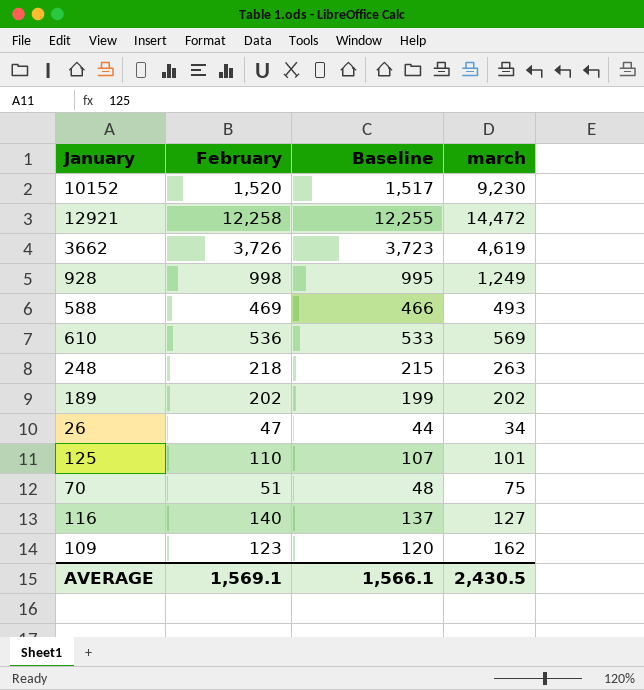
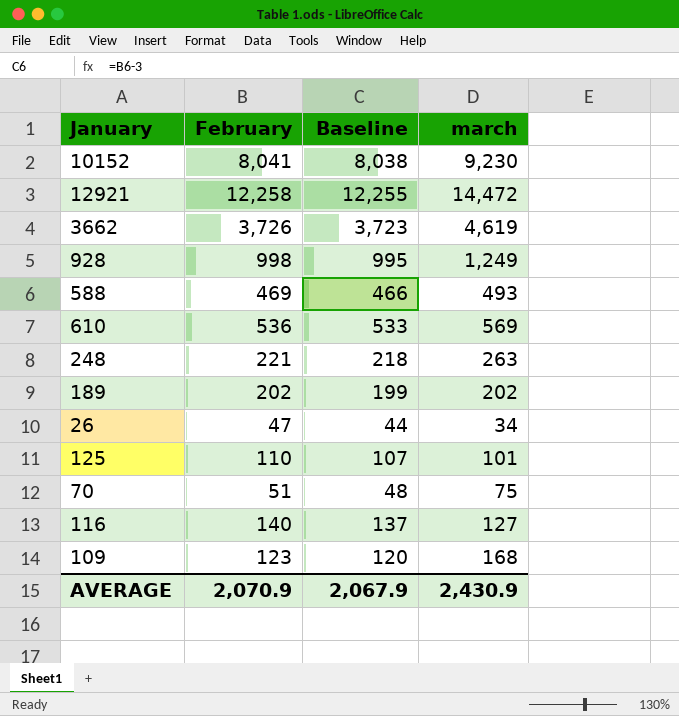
10152 | February: 1,520 -> 8,041
10152 | Baseline: 1,517 -> 8,038
248 | February: 218 -> 221
248 | Baseline: 215 -> 218
109 | march: 162 -> 168
AVERAGE | February: 1,569.1 -> 2,070.9
AVERAGE | Baseline: 1,566.1 -> 2,067.9
AVERAGE | march: 2,430.5 -> 2,430.9

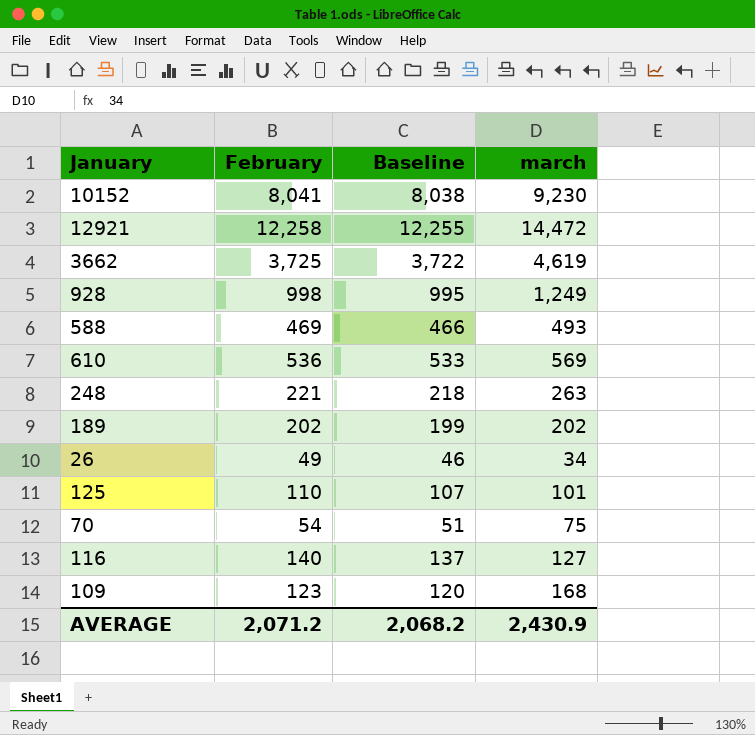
3662 | February: 3,726 -> 3,725
3662 | Baseline: 3,723 -> 3,722
26 | February: 47 -> 49
26 | Baseline: 44 -> 46
70 | February: 51 -> 54
70 | Baseline: 48 -> 51
AVERAGE | February: 2,070.9 -> 2,071.2
AVERAGE | Baseline: 2,067.9 -> 2,068.2

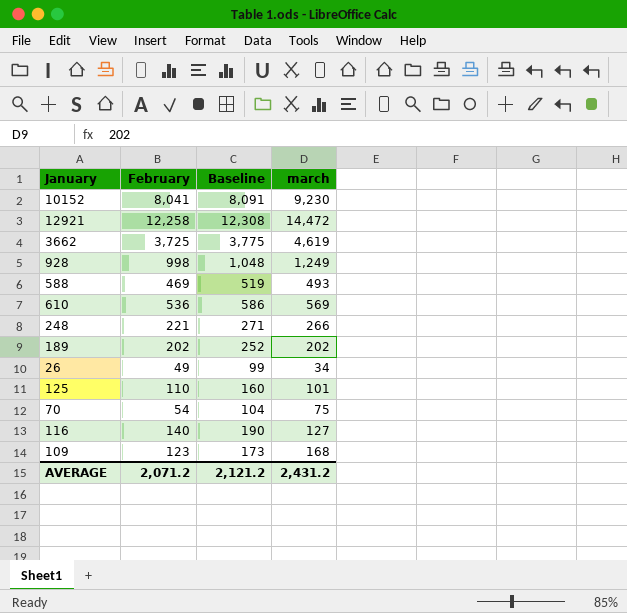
column Baseline | formula: [February] - 3 -> [February] + 50
248 | march: 263 -> 266
AVERAGE | Baseline: 2,068.2 -> 2,121.2
AVERAGE | march: 2,430.9 -> 2,431.2

